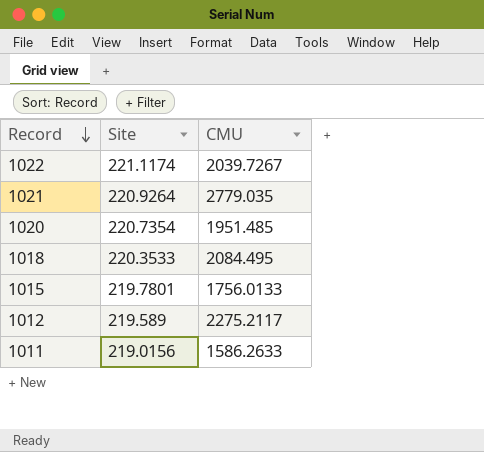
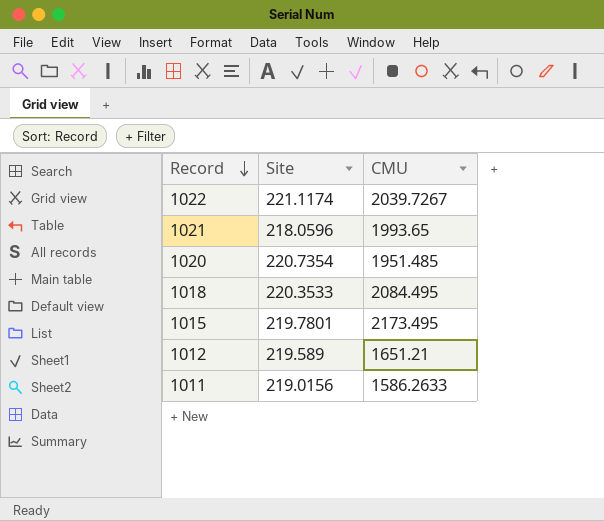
1021 | Site: 220.9264 -> 218.0596
1021 | CMU: 2779.035 -> 1993.65
1015 | CMU: 1756.0133 -> 2173.495
1012 | CMU: 2275.2117 -> 1651.21

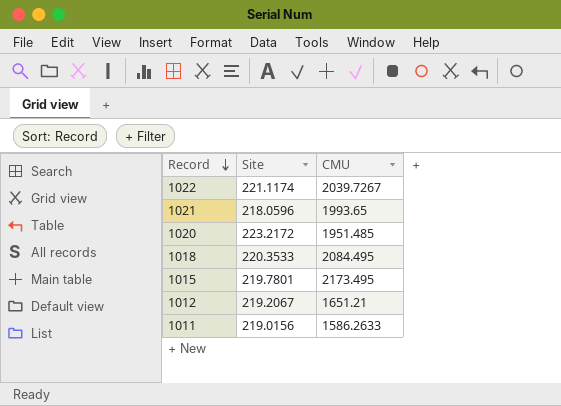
1020 | Site: 220.7354 -> 223.2172
1012 | Site: 219.589 -> 219.2067

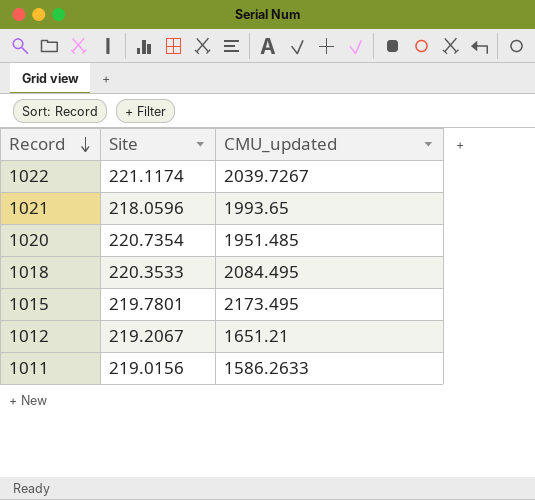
column name: CMU -> CMU_updated
1020 | Site: 223.2172 -> 220.7354

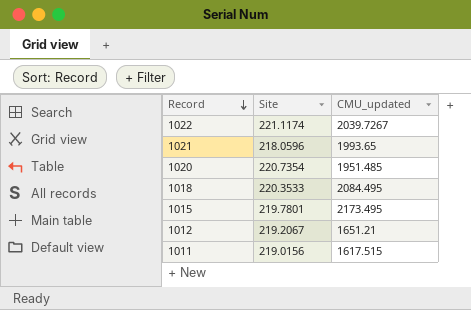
1011 | CMU_updated: 1586.2633 -> 1617.515

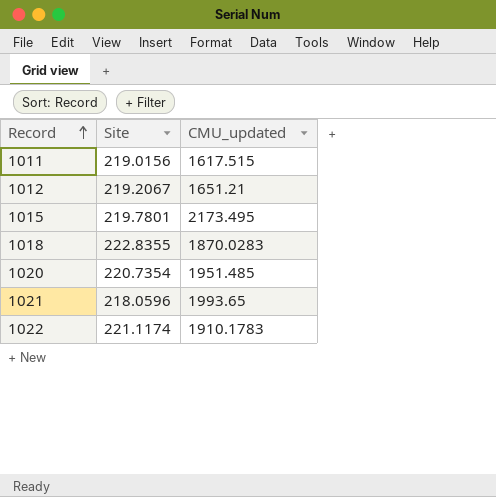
row order: Record descending -> Record ascending
1018 | Site: 220.3533 -> 222.8355
1018 | CMU_updated: 2084.495 -> 1870.0283
1022 | CMU_updated: 2039.7267 -> 1910.1783

